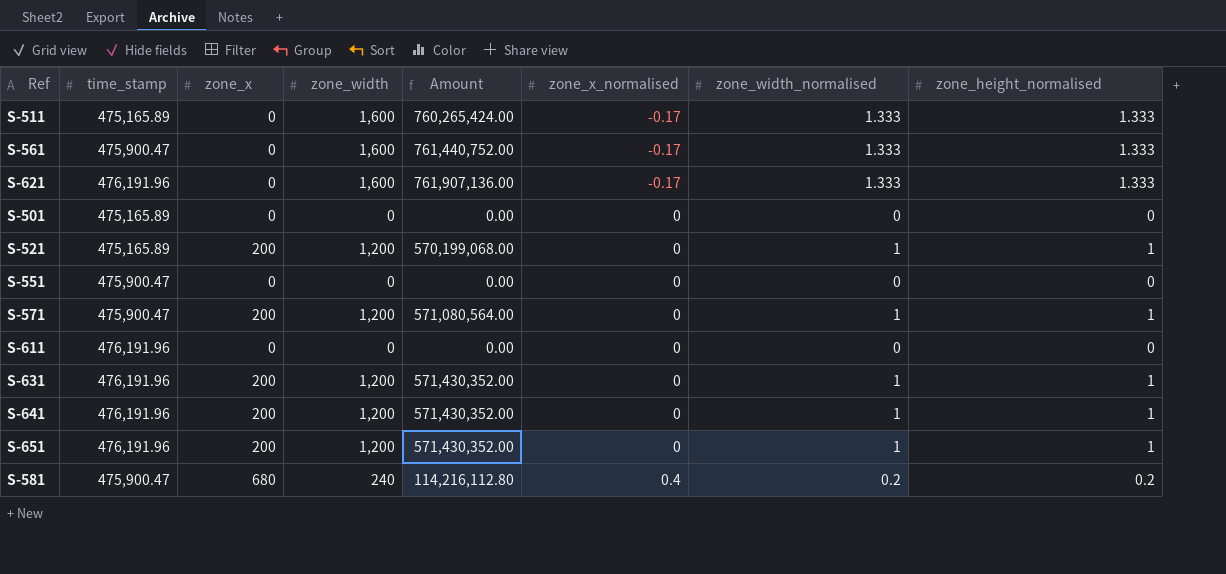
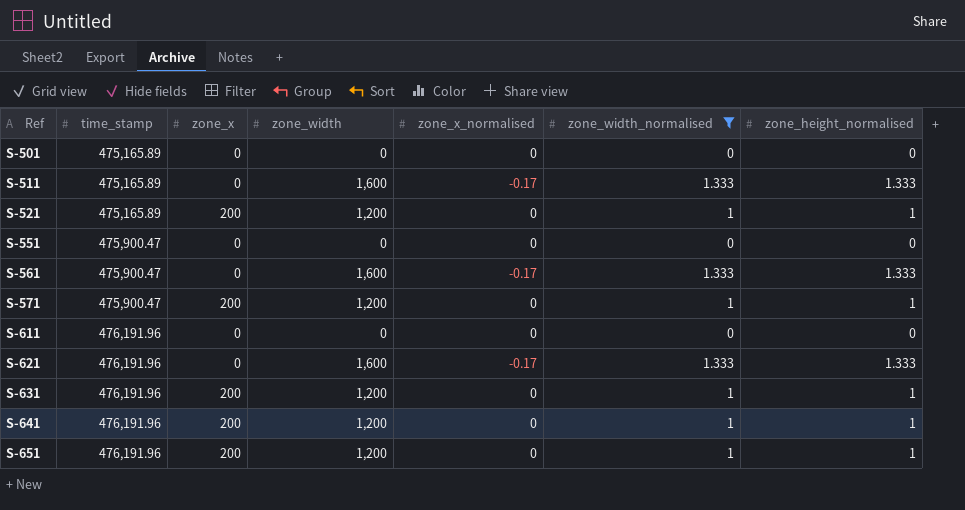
filter: none -> zone_width_normalised != 0.2
row order: zone_x_normalised ascending -> Ref ascending
column Amount | formula: [time_stamp] * [zone_width] -> none

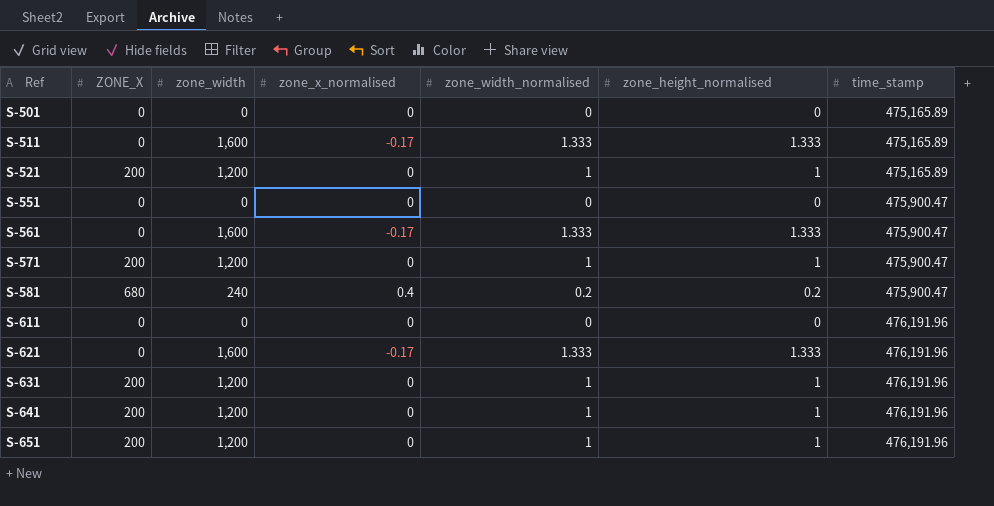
filter: zone_width_normalised != 0.2 -> none
column name: zone_x -> ZONE_X
column time_stamp | position: 2 -> 7

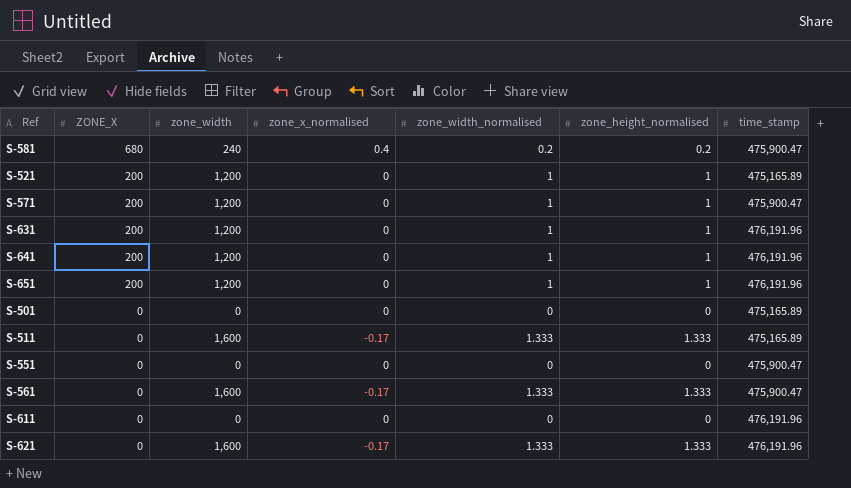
row order: Ref ascending -> ZONE_X descending

